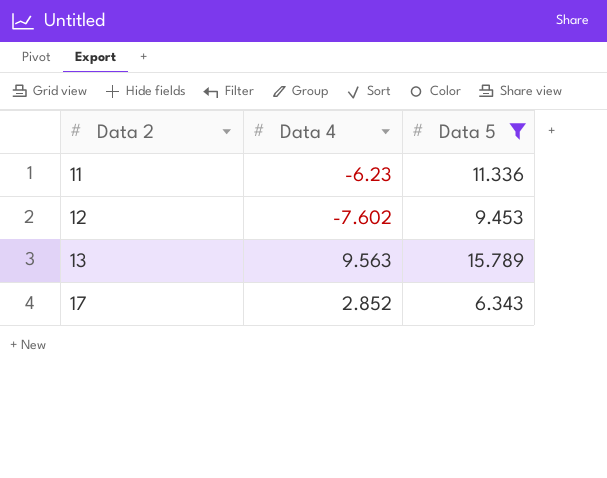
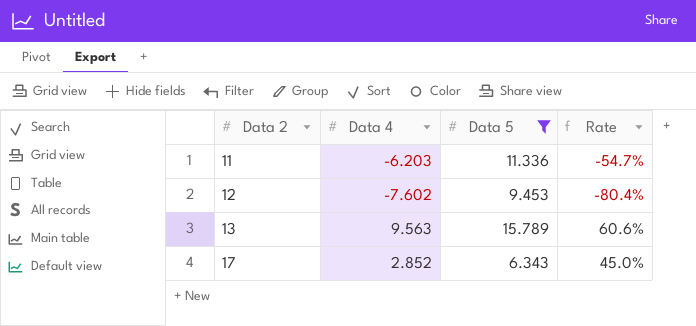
column Rate | formula: none -> [Data 4] / [Data 5]
11 | Data 4: -6.23 -> -6.203

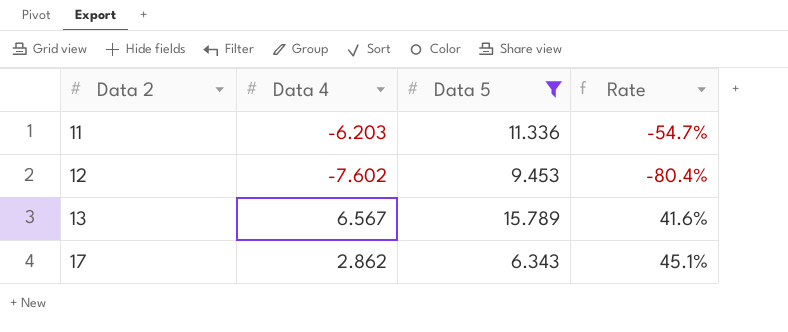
13 | Data 4: 9.563 -> 6.567
13 | Rate: 60.6% -> 41.6%
17 | Data 4: 2.852 -> 2.862
17 | Rate: 45.0% -> 45.1%

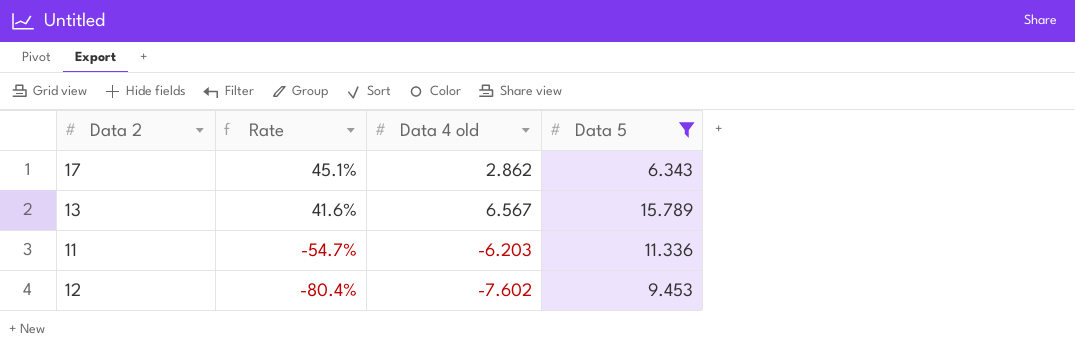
row order: Data 2 ascending -> Rate descending
column Rate | position: 4 -> 2
column name: Data 4 -> Data 4 old

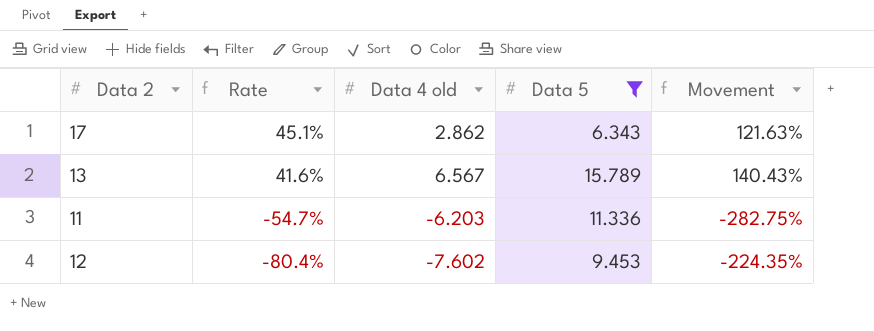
column Movement | formula: none -> ([Data 5] - [Data 4 old]) / [Data 4 old]

